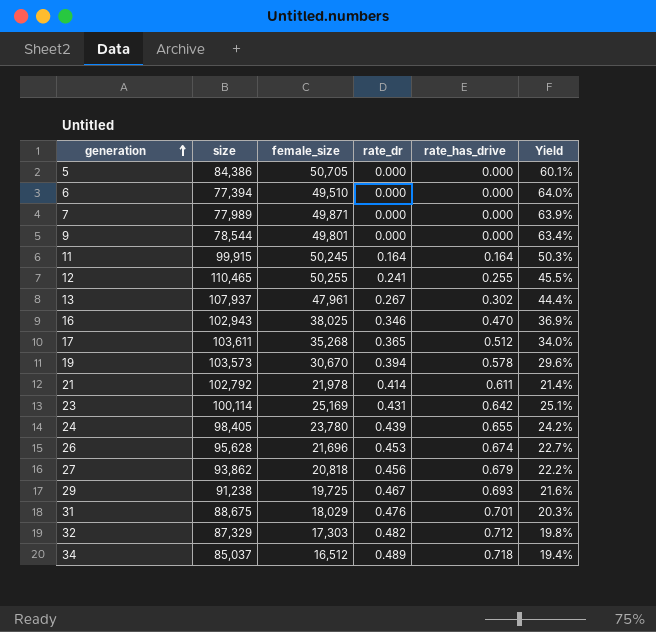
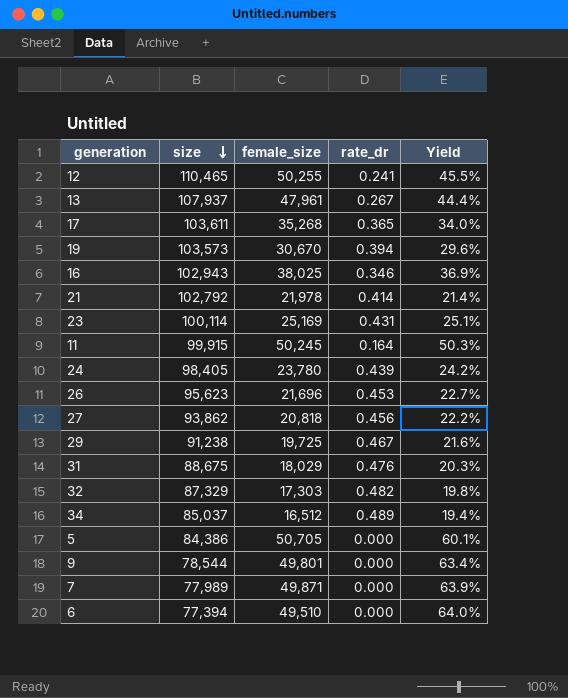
row order: generation ascending -> size descending
column rate_has_drive | position: 5 -> none
26 | size: 95,628 -> 95,623

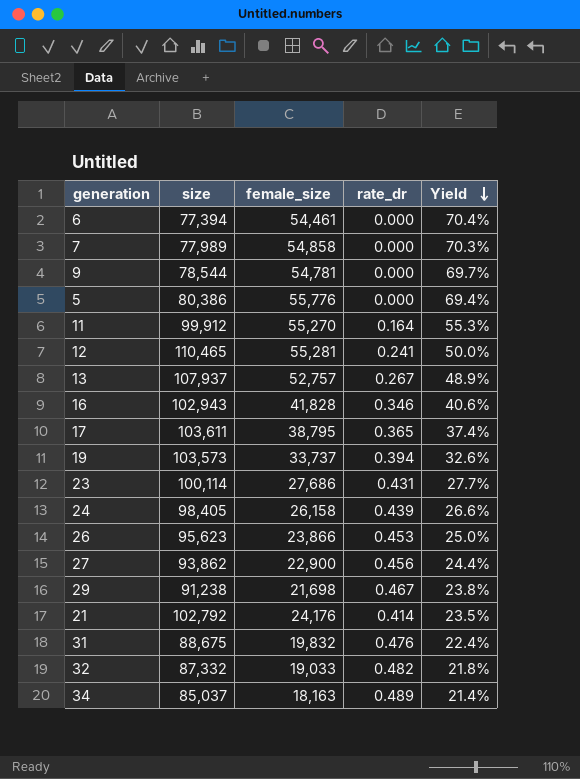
row order: size descending -> Yield descending
6 | female_size: 49,510 -> 54,461
6 | Yield: 64.0% -> 70.4%
7 | female_size: 49,871 -> 54,858
7 | Yield: 63.9% -> 70.3%
9 | female_size: 49,801 -> 54,781
9 | Yield: 63.4% -> 69.7%
5 | size: 84,386 -> 80,386
5 | female_size: 50,705 -> 55,776
5 | Yield: 60.1% -> 69.4%
11 | size: 99,915 -> 99,912
11 | female_size: 50,245 -> 55,270
11 | Yield: 50.3% -> 55.3%
12 | female_size: 50,255 -> 55,281
12 | Yield: 45.5% -> 50.0%
13 | female_size: 47,961 -> 52,757
13 | Yield: 44.4% -> 48.9%
16 | female_size: 38,025 -> 41,828
16 | Yield: 36.9% -> 40.6%
17 | female_size: 35,268 -> 38,795
17 | Yield: 34.0% -> 37.4%
19 | female_size: 30,670 -> 33,737
19 | Yield: 29.6% -> 32.6%
23 | female_size: 25,169 -> 27,686
23 | Yield: 25.1% -> 27.7%
24 | female_size: 23,780 -> 26,158
24 | Yield: 24.2% -> 26.6%
26 | female_size: 21,696 -> 23,866
26 | Yield: 22.7% -> 25.0%
27 | female_size: 20,818 -> 22,900
27 | Yield: 22.2% -> 24.4%
29 | female_size: 19,725 -> 21,698
29 | Yield: 21.6% -> 23.8%
21 | female_size: 21,978 -> 24,176
21 | Yield: 21.4% -> 23.5%
31 | female_size: 18,029 -> 19,832
31 | Yield: 20.3% -> 22.4%
32 | size: 87,329 -> 87,332
32 | female_size: 17,303 -> 19,033
32 | Yield: 19.8% -> 21.8%
34 | female_size: 16,512 -> 18,163
34 | Yield: 19.4% -> 21.4%

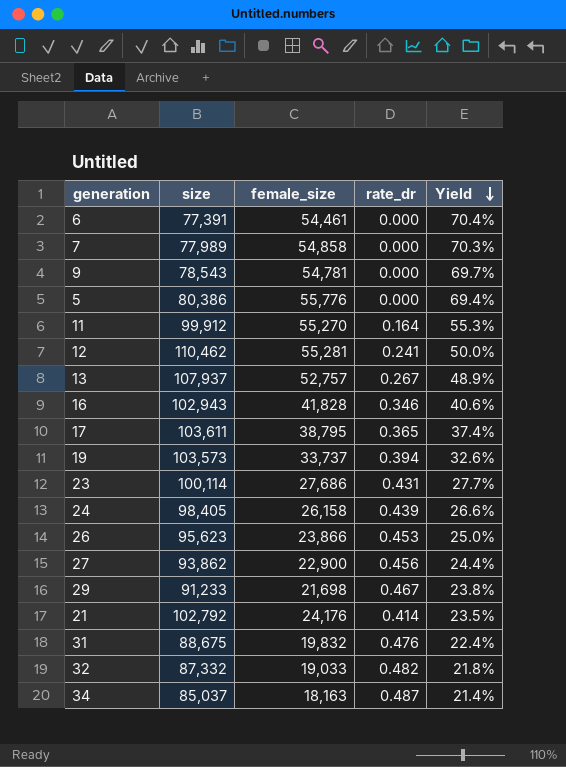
6 | size: 77,394 -> 77,391
9 | size: 78,544 -> 78,543
12 | size: 110,465 -> 110,462
29 | size: 91,238 -> 91,233
34 | rate_dr: 0.489 -> 0.487

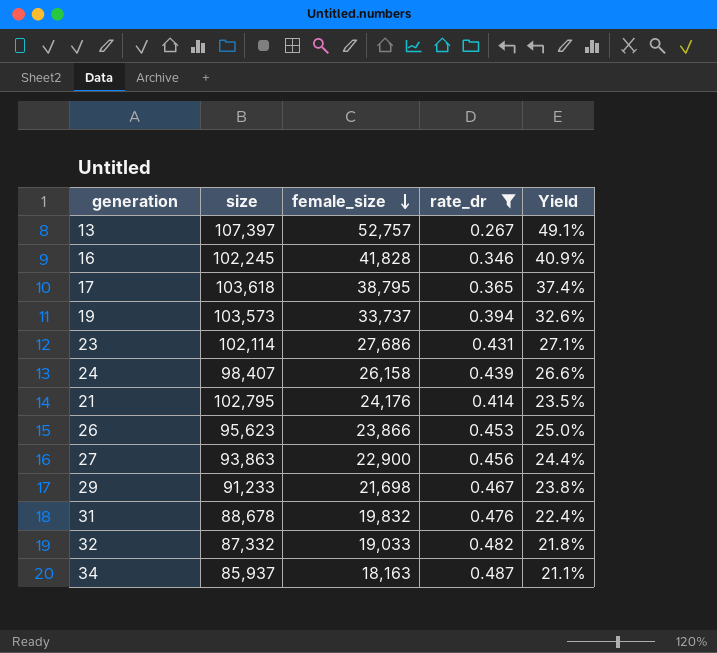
filter: none -> rate_dr >= 0.267
row order: Yield descending -> female_size descending
13 | size: 107,937 -> 107,397
13 | Yield: 48.9% -> 49.1%
16 | size: 102,943 -> 102,245
16 | Yield: 40.6% -> 40.9%
17 | size: 103,611 -> 103,618
23 | size: 100,114 -> 102,114
23 | Yield: 27.7% -> 27.1%
24 | size: 98,405 -> 98,407
21 | size: 102,792 -> 102,795
27 | size: 93,862 -> 93,863
31 | size: 88,675 -> 88,678
34 | size: 85,037 -> 85,937
34 | Yield: 21.4% -> 21.1%

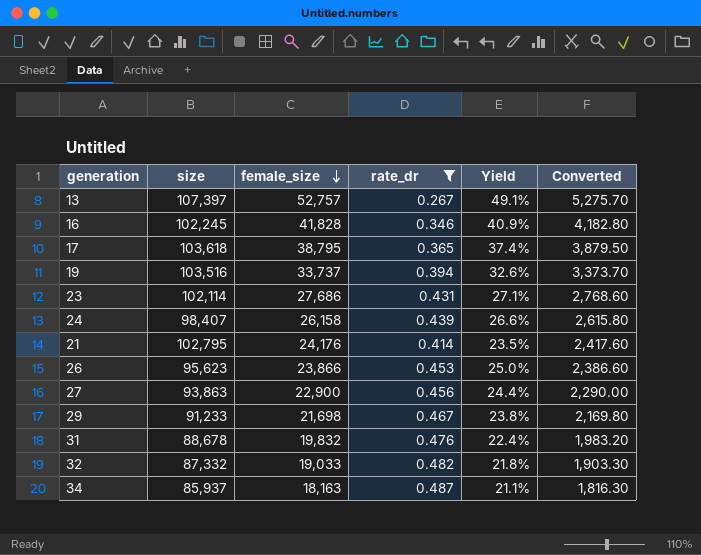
column Converted | formula: none -> [female_size] * 0.1
19 | size: 103,573 -> 103,516

